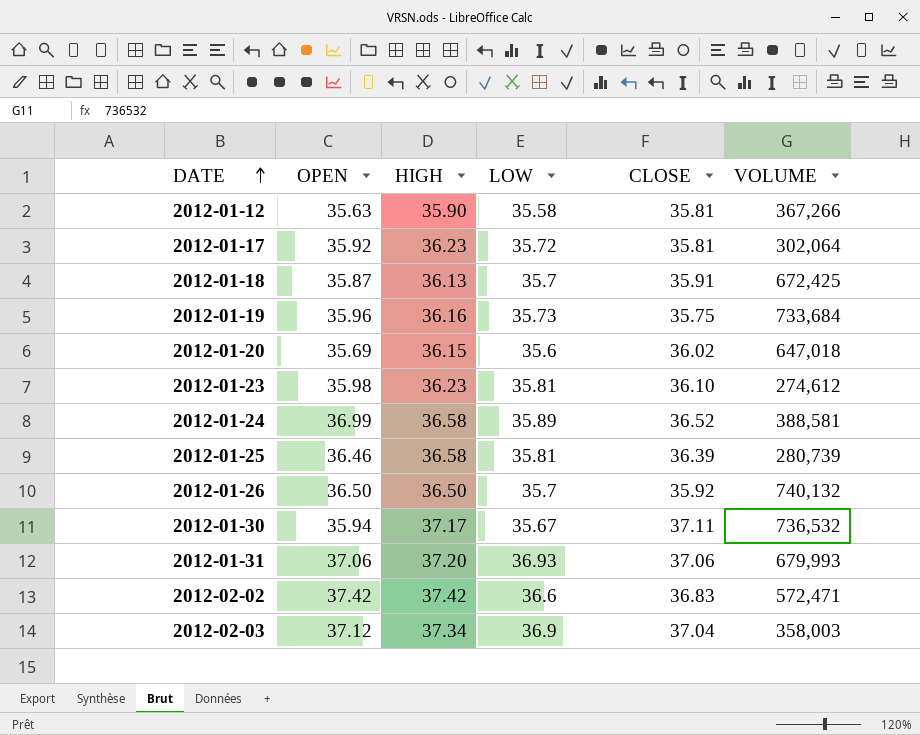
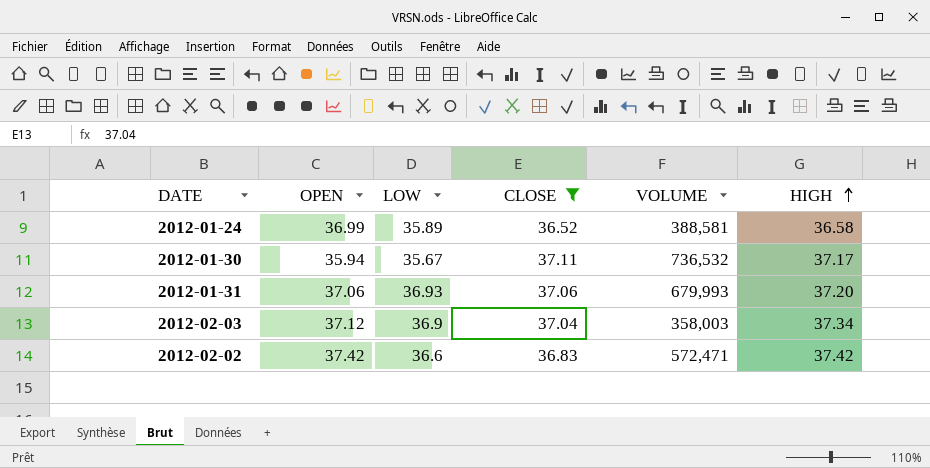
filter: none -> CLOSE >= 36.52
row order: DATE ascending -> HIGH ascending
column HIGH | position: 3 -> 6

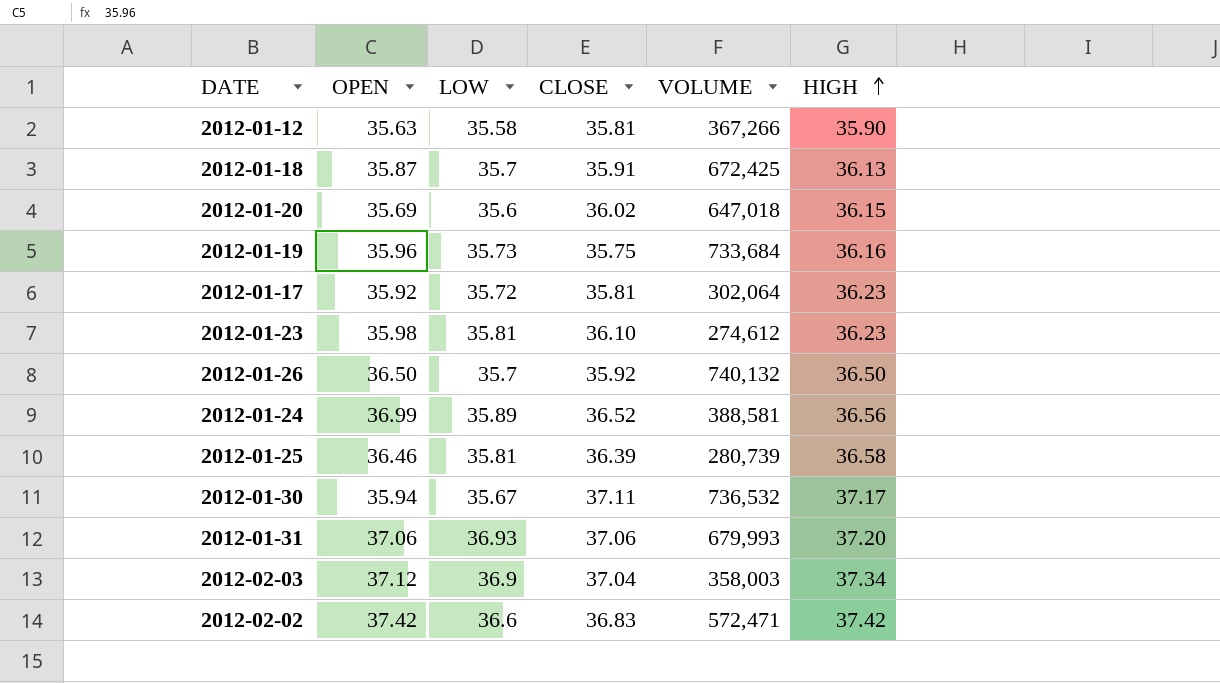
filter: CLOSE >= 36.52 -> none
2012-01-24 | HIGH: 36.58 -> 36.56

